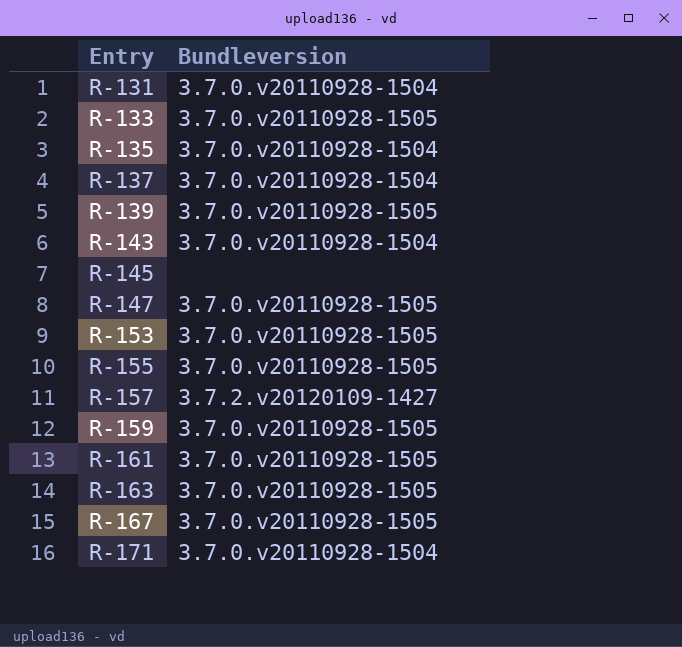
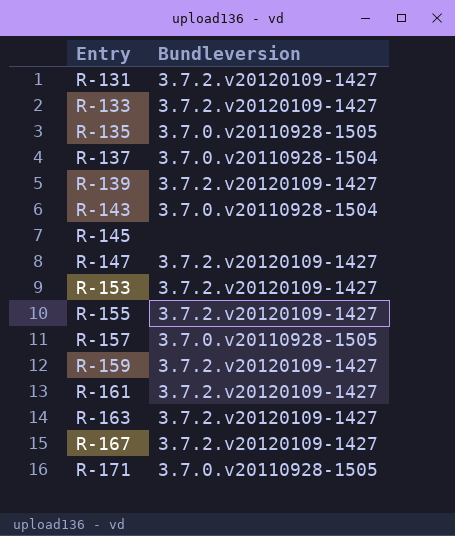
R-131 | Bundleversion: 3.7.0.v20110928-1504 -> 3.7.2.v20120109-1427
R-133 | Bundleversion: 3.7.0.v20110928-1505 -> 3.7.2.v20120109-1427
R-135 | Bundleversion: 3.7.0.v20110928-1504 -> 3.7.0.v20110928-1505
R-139 | Bundleversion: 3.7.0.v20110928-1505 -> 3.7.2.v20120109-1427
R-147 | Bundleversion: 3.7.0.v20110928-1505 -> 3.7.2.v20120109-1427
R-153 | Bundleversion: 3.7.0.v20110928-1505 -> 3.7.2.v20120109-1427
R-155 | Bundleversion: 3.7.0.v20110928-1505 -> 3.7.2.v20120109-1427
R-157 | Bundleversion: 3.7.2.v20120109-1427 -> 3.7.0.v20110928-1505
R-159 | Bundleversion: 3.7.0.v20110928-1505 -> 3.7.2.v20120109-1427
R-161 | Bundleversion: 3.7.0.v20110928-1505 -> 3.7.2.v20120109-1427
R-163 | Bundleversion: 3.7.0.v20110928-1505 -> 3.7.2.v20120109-1427
R-167 | Bundleversion: 3.7.0.v20110928-1505 -> 3.7.2.v20120109-1427
R-171 | Bundleversion: 3.7.0.v20110928-1504 -> 3.7.0.v20110928-1505

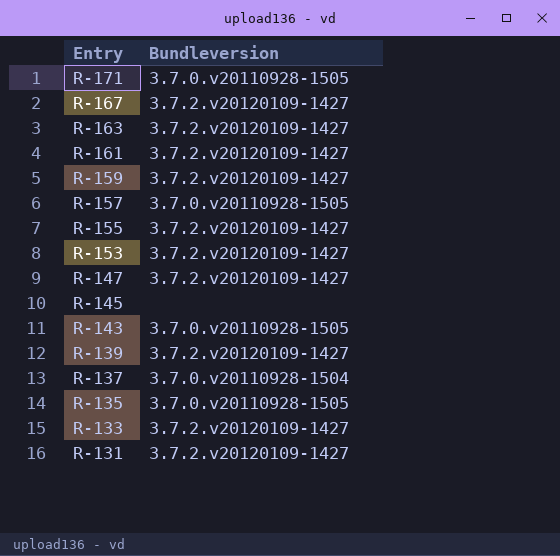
row order: Entry ascending -> Entry descending
R-143 | Bundleversion: 3.7.0.v20110928-1504 -> 3.7.0.v20110928-1505

